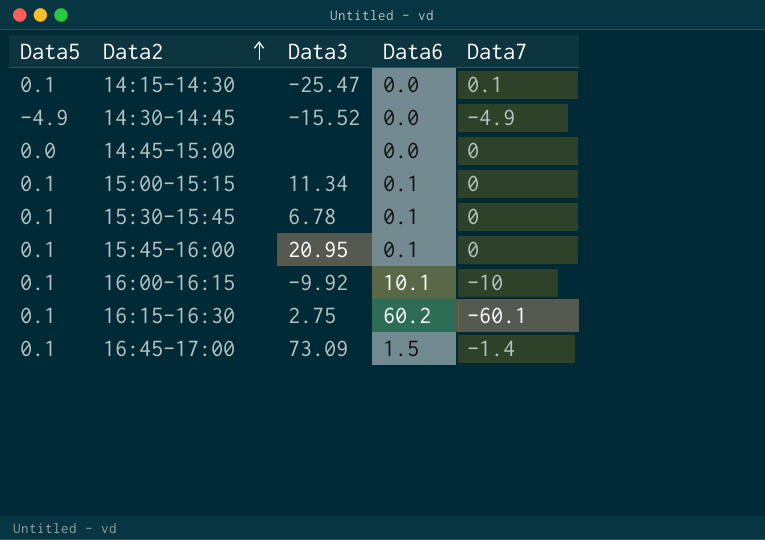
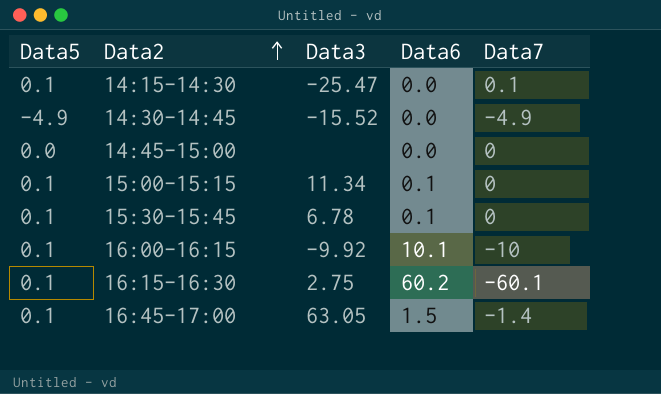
row 15:45-16:00: 0.1 | 20.95 | 0.1 | 0 -> none
16:45-17:00 | Data3: 73.09 -> 63.05

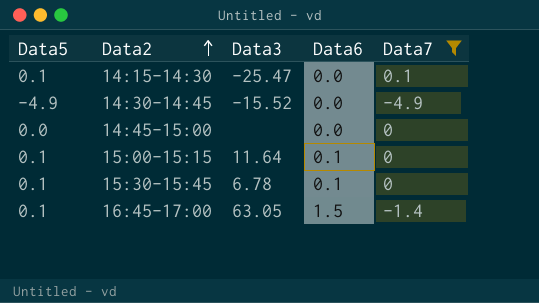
filter: none -> Data7 >= -4.9
15:00-15:15 | Data3: 11.34 -> 11.64

